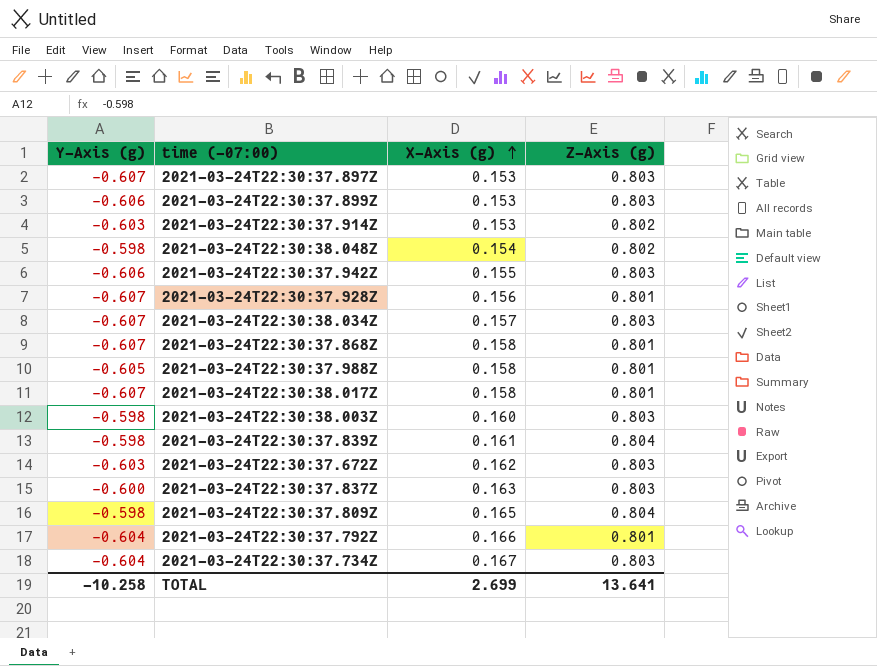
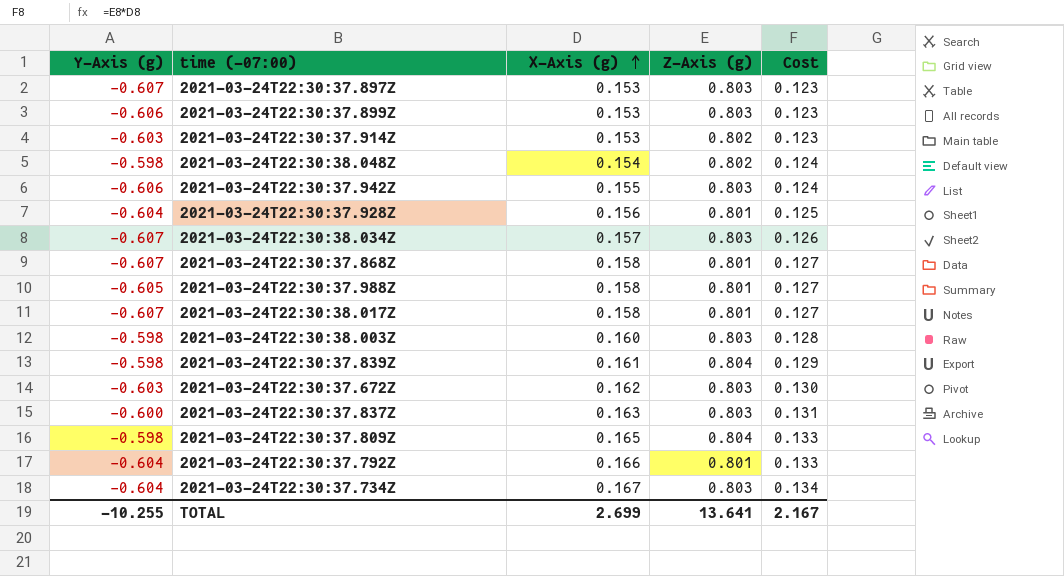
column Cost | formula: none -> [X-Axis (g)] * [Z-Axis (g)]
2021-03-24T22:30:37.928Z | Y-Axis (g): -0.607 -> -0.604
TOTAL | Y-Axis (g): -10.258 -> -10.255

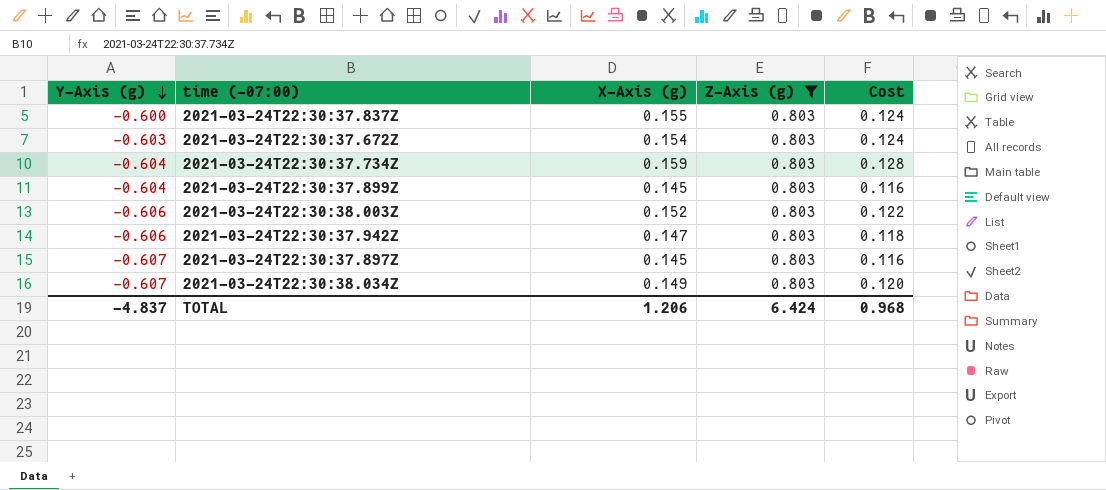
filter: none -> Z-Axis (g) = 0.803
row order: X-Axis (g) ascending -> Y-Axis (g) descending
2021-03-24T22:30:37.837Z | X-Axis (g): 0.163 -> 0.155
2021-03-24T22:30:37.837Z | Cost: 0.131 -> 0.124
2021-03-24T22:30:37.672Z | X-Axis (g): 0.162 -> 0.154
2021-03-24T22:30:37.672Z | Cost: 0.130 -> 0.124
2021-03-24T22:30:37.734Z | X-Axis (g): 0.167 -> 0.159
2021-03-24T22:30:37.734Z | Cost: 0.134 -> 0.128
2021-03-24T22:30:37.899Z | Y-Axis (g): -0.606 -> -0.604
2021-03-24T22:30:37.899Z | X-Axis (g): 0.153 -> 0.145
2021-03-24T22:30:37.899Z | Cost: 0.123 -> 0.116
2021-03-24T22:30:38.003Z | Y-Axis (g): -0.598 -> -0.606
2021-03-24T22:30:38.003Z | X-Axis (g): 0.160 -> 0.152
2021-03-24T22:30:38.003Z | Cost: 0.128 -> 0.122
2021-03-24T22:30:37.942Z | X-Axis (g): 0.155 -> 0.147
2021-03-24T22:30:37.942Z | Cost: 0.124 -> 0.118
2021-03-24T22:30:37.897Z | X-Axis (g): 0.153 -> 0.145
2021-03-24T22:30:37.897Z | Cost: 0.123 -> 0.116
2021-03-24T22:30:38.034Z | X-Axis (g): 0.157 -> 0.149
2021-03-24T22:30:38.034Z | Cost: 0.126 -> 0.120
TOTAL | Y-Axis (g): -10.255 -> -4.837
TOTAL | X-Axis (g): 2.699 -> 1.206
TOTAL | Z-Axis (g): 13.641 -> 6.424
TOTAL | Cost: 2.167 -> 0.968

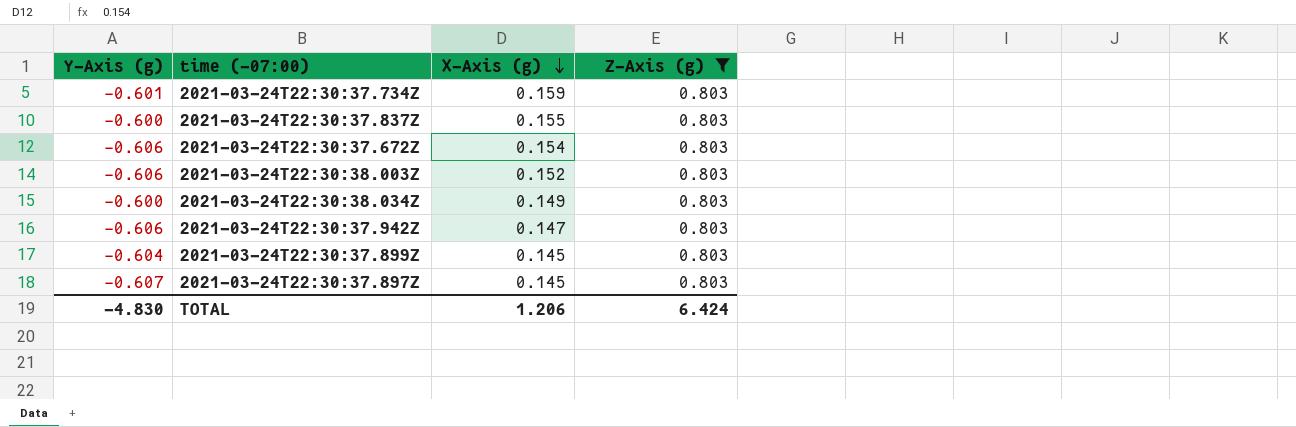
row order: Y-Axis (g) descending -> X-Axis (g) descending
column Cost | formula: [X-Axis (g)] * [Z-Axis (g)] -> none
2021-03-24T22:30:37.734Z | Y-Axis (g): -0.604 -> -0.601
2021-03-24T22:30:37.672Z | Y-Axis (g): -0.603 -> -0.606
2021-03-24T22:30:38.034Z | Y-Axis (g): -0.607 -> -0.600
TOTAL | Y-Axis (g): -4.837 -> -4.830

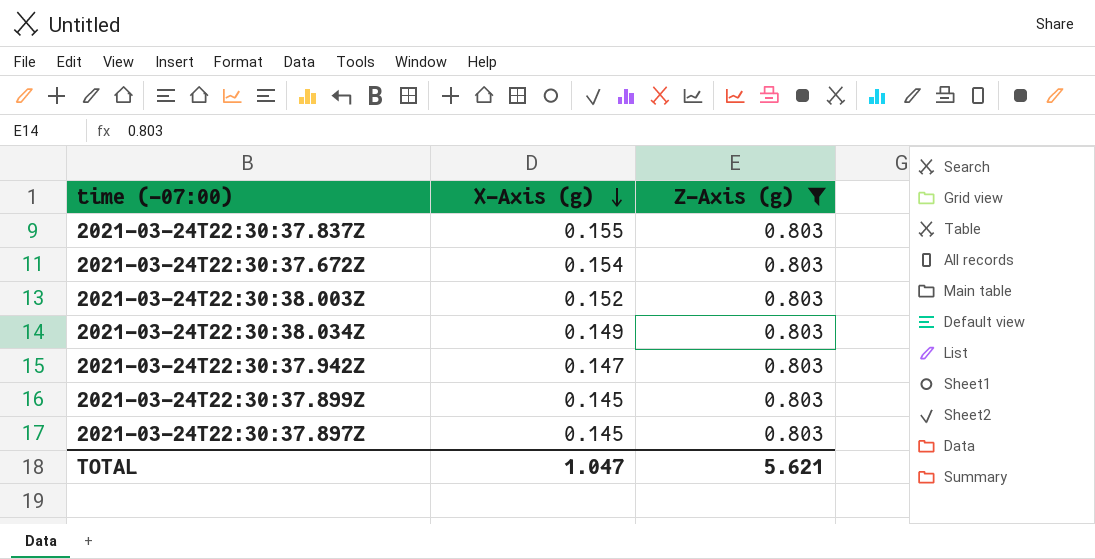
column Y-Axis (g) | position: 1 -> none
row 2021-03-24T22:30:37.734Z: -0.601 | 0.159 | 0.803 -> none
TOTAL | X-Axis (g): 1.206 -> 1.047
TOTAL | Z-Axis (g): 6.424 -> 5.621

